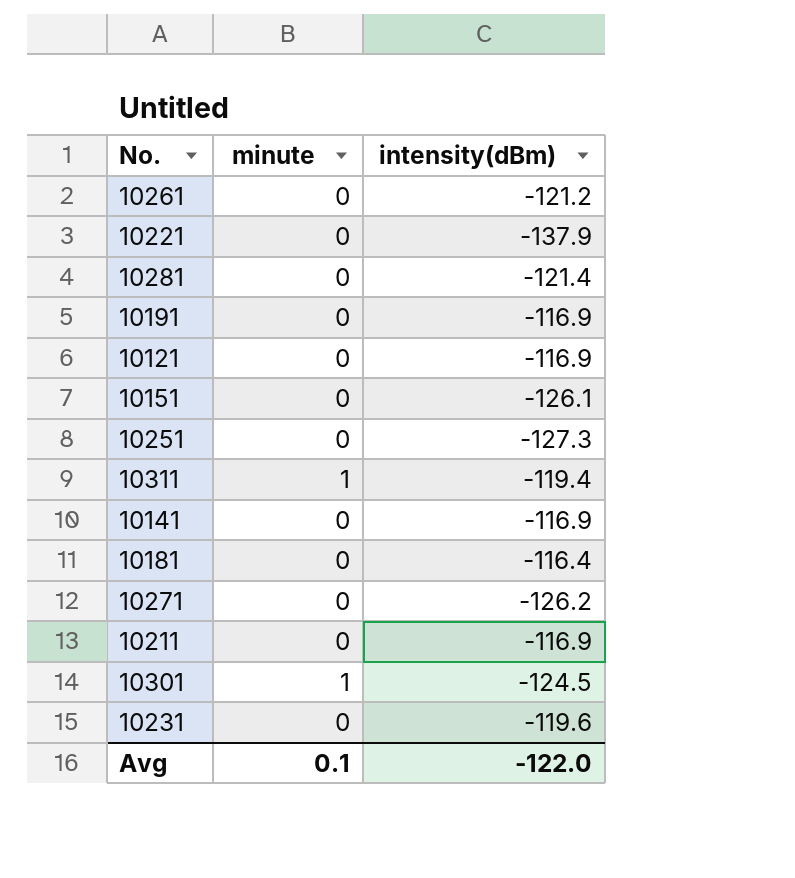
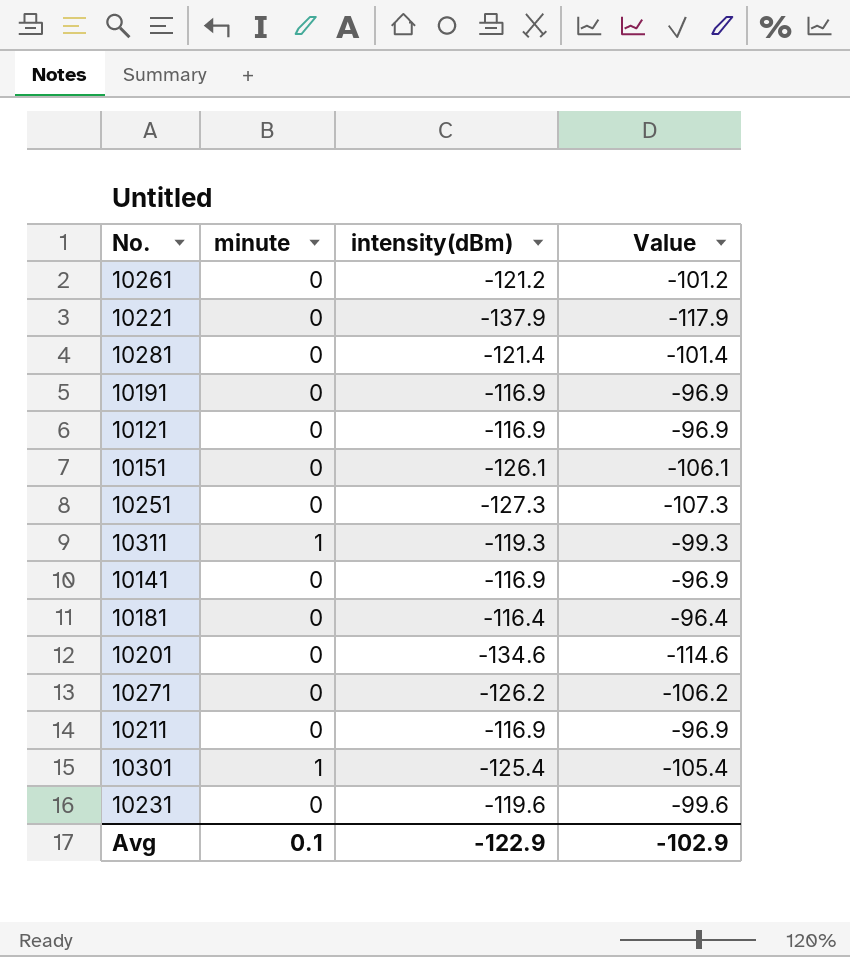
column Value | formula: none -> [intensity(dBm)] + 20
10311 | intensity(dBm): -119.4 -> -119.3
row 10201: none -> 0 | -134.6 | -114.6
10301 | intensity(dBm): -124.5 -> -125.4
Avg | intensity(dBm): -122.0 -> -122.9

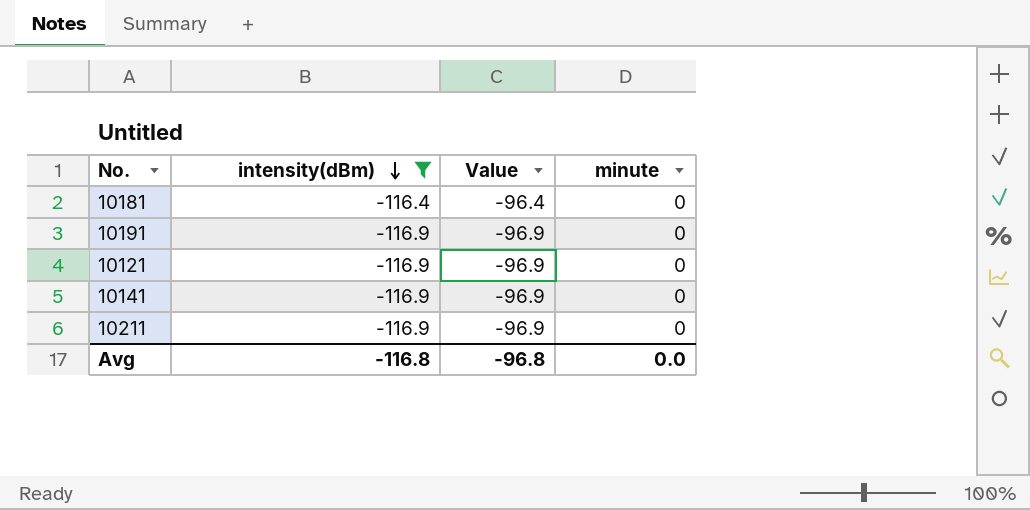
filter: none -> intensity(dBm) >= -116.9
row order: none -> intensity(dBm) descending
column minute | position: 2 -> 4
Avg | intensity(dBm): -122.9 -> -116.8
Avg | Value: -102.9 -> -96.8
Avg | minute: 0.1 -> 0.0

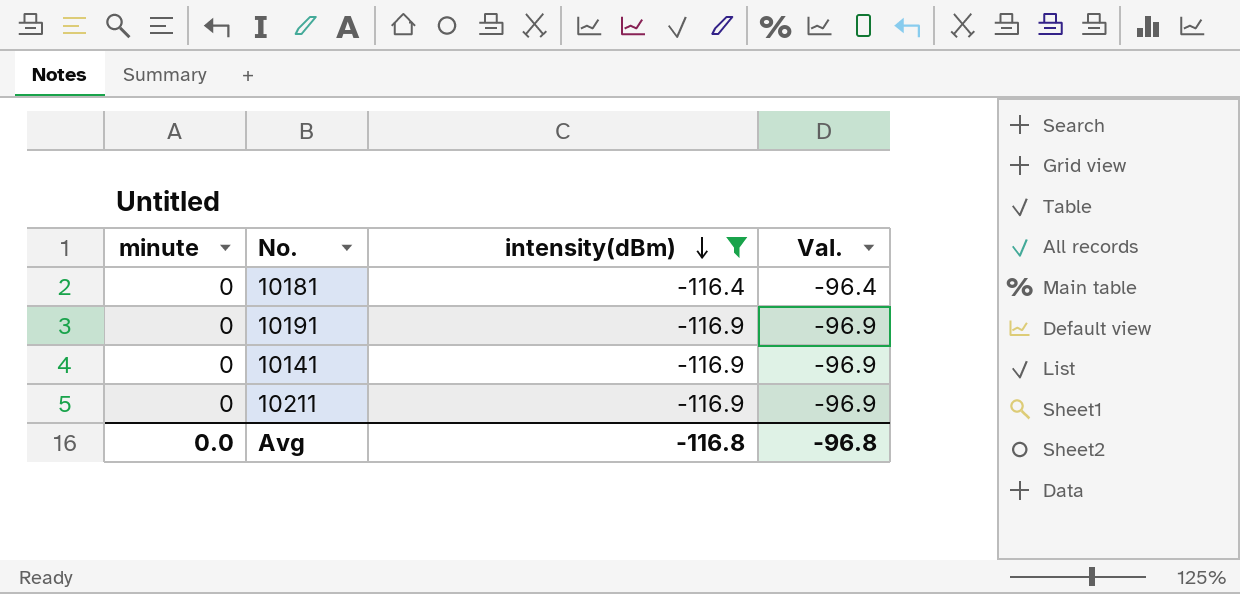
column minute | position: 4 -> 1
column name: Value -> Val.
row 10121: -116.9 | -96.9 | 0 -> none

